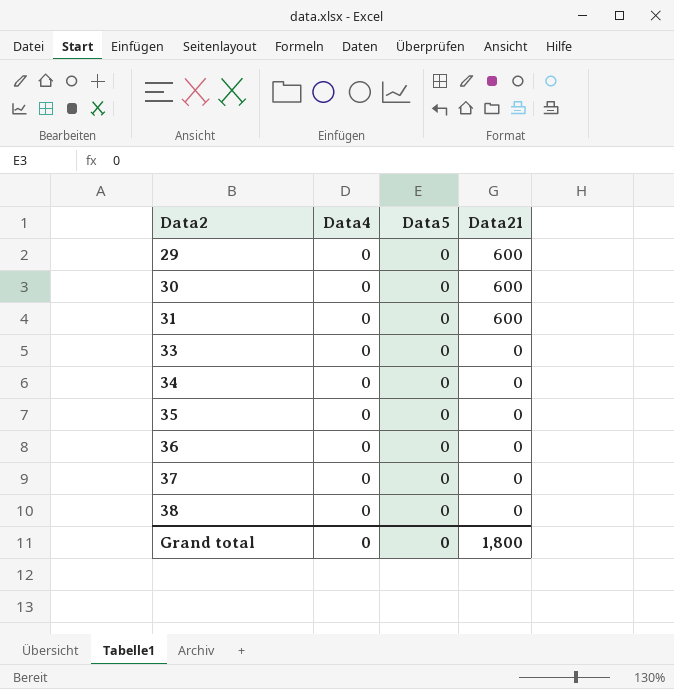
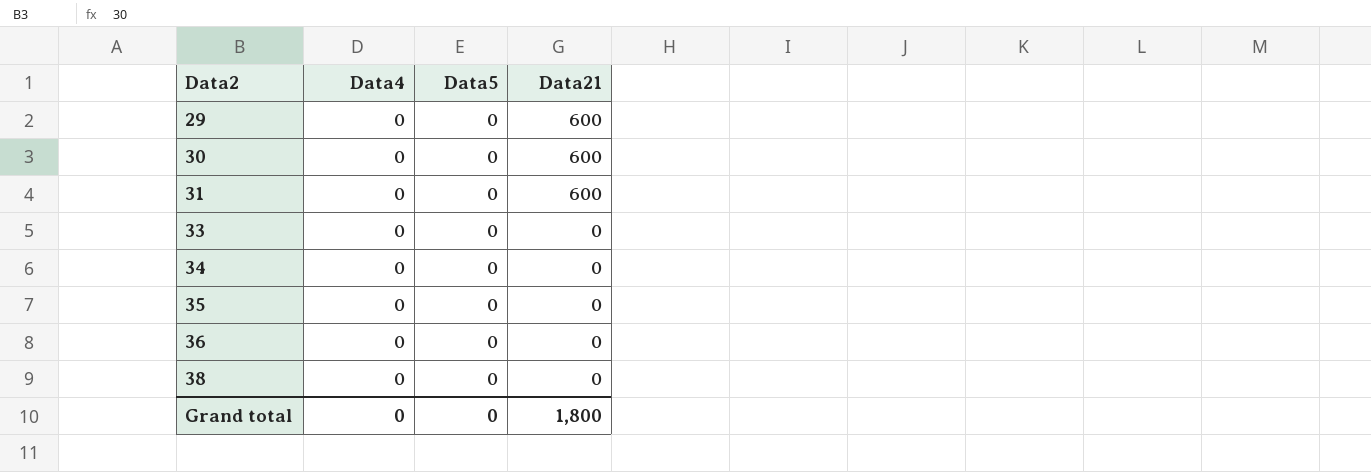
row 37: 0 | 0 | 0 -> none

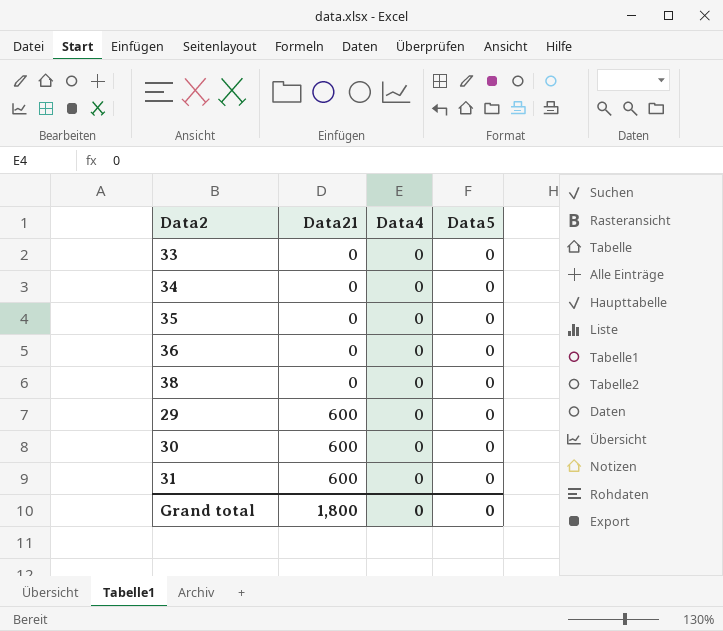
row order: Data2 ascending -> Data21 ascending
column Data21 | position: 4 -> 2

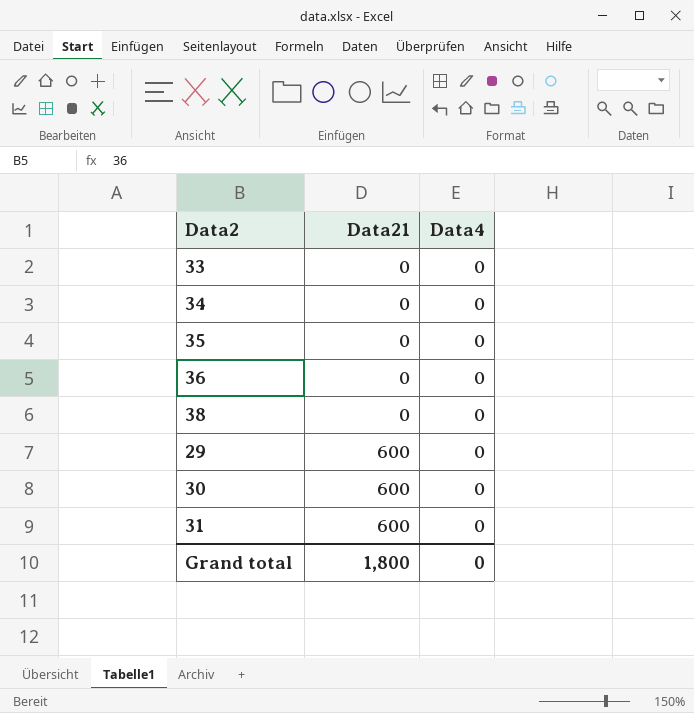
column Data5 | position: 4 -> none

